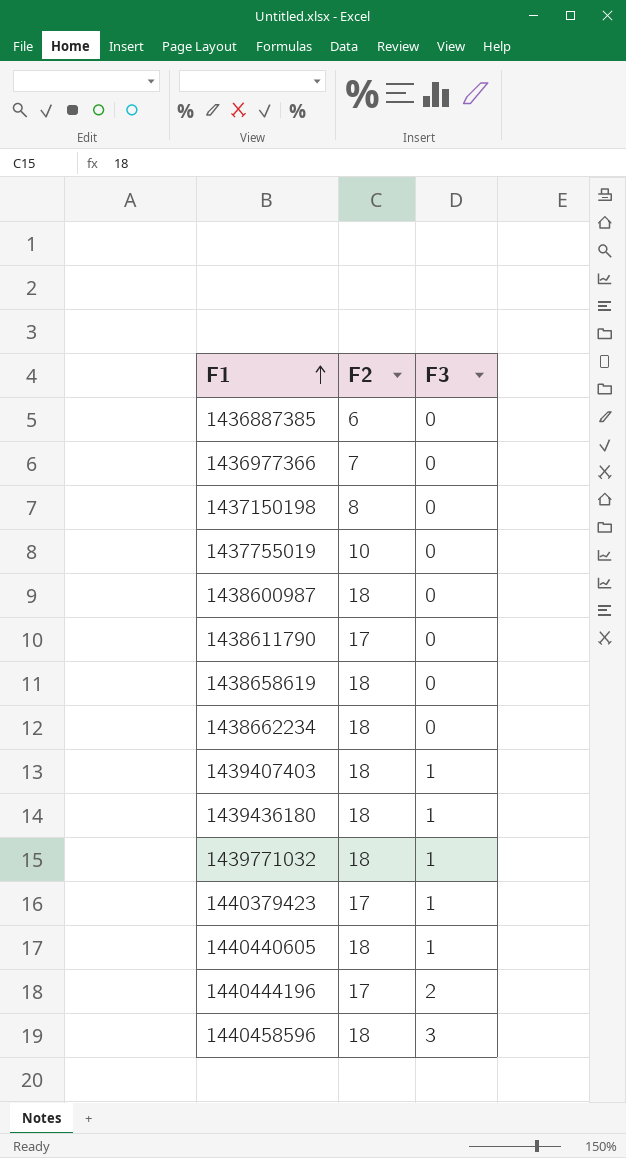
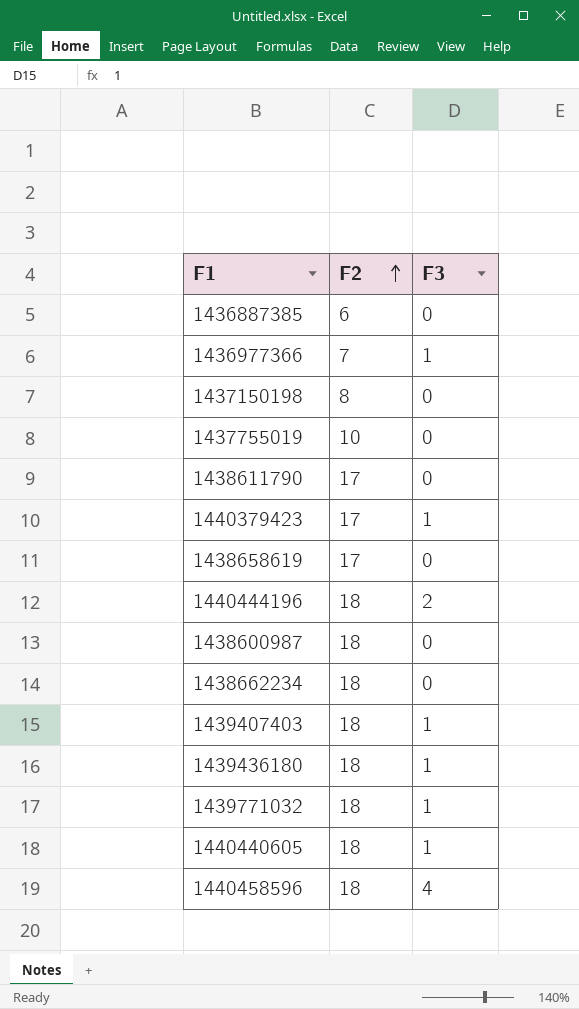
row order: F1 ascending -> F2 ascending
1436977366 | F3: 0 -> 1
1438658619 | F2: 18 -> 17
1440444196 | F2: 17 -> 18
1440458596 | F3: 3 -> 4

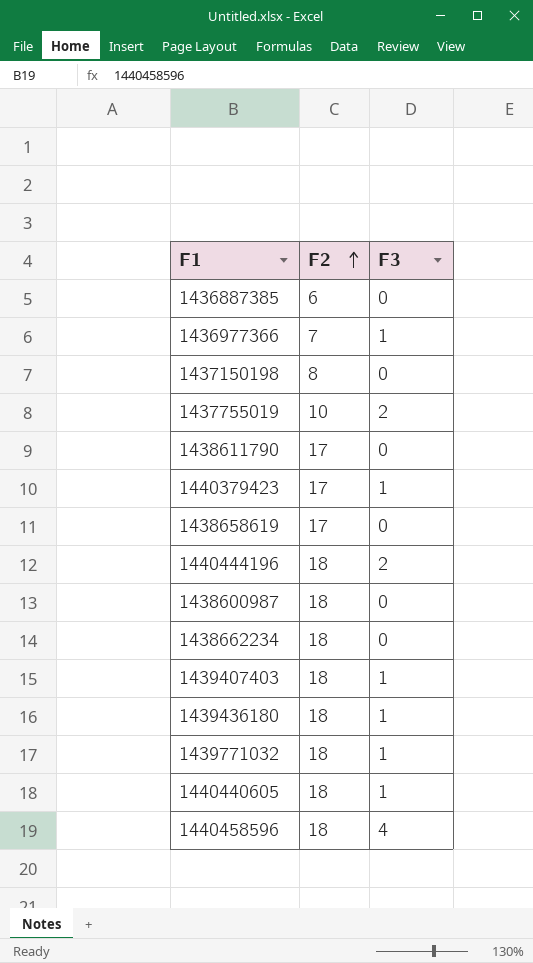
1437755019 | F3: 0 -> 2

